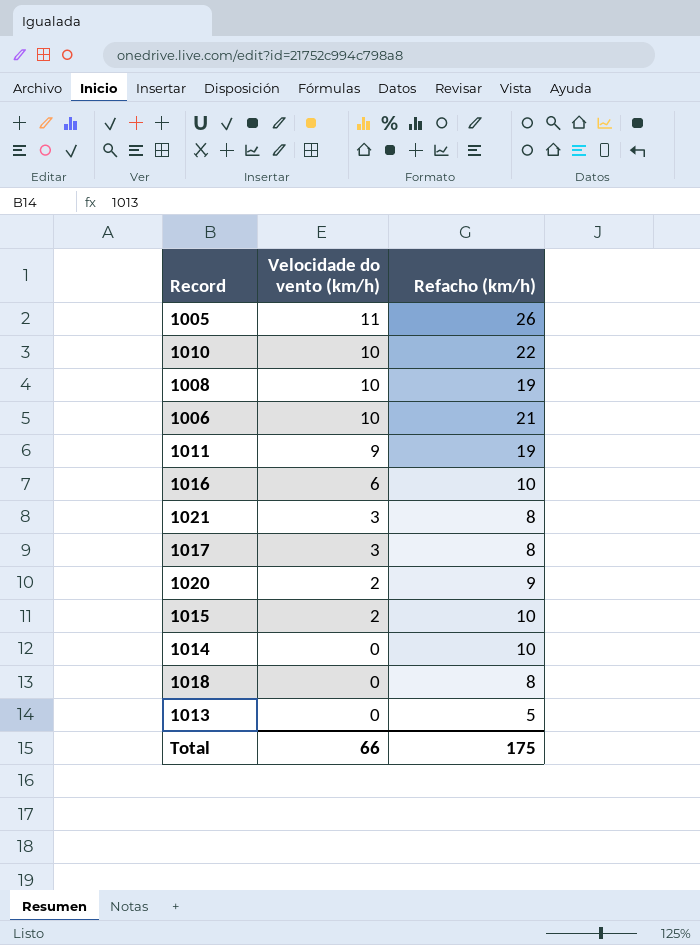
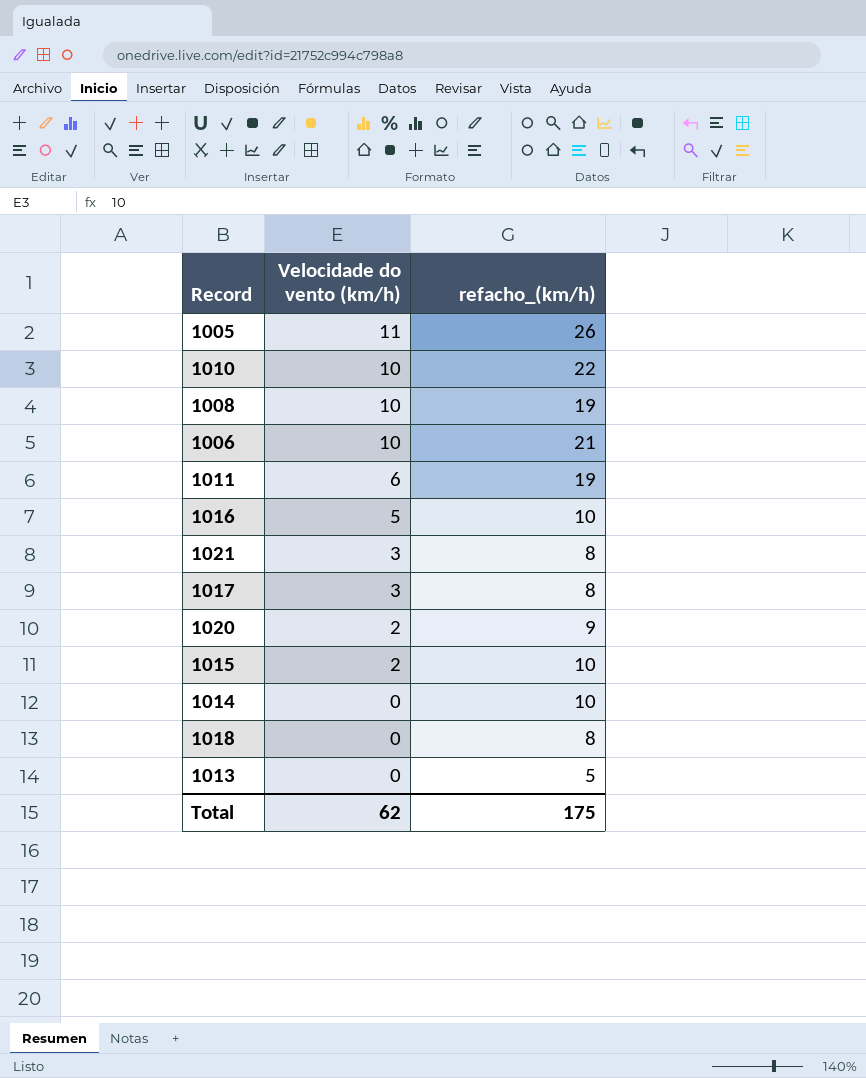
column name: Refacho (km/h) -> refacho_(km/h)
1011 | Velocidade do vento (km/h): 9 -> 6
1016 | Velocidade do vento (km/h): 6 -> 5
Total | Velocidade do vento (km/h): 66 -> 62

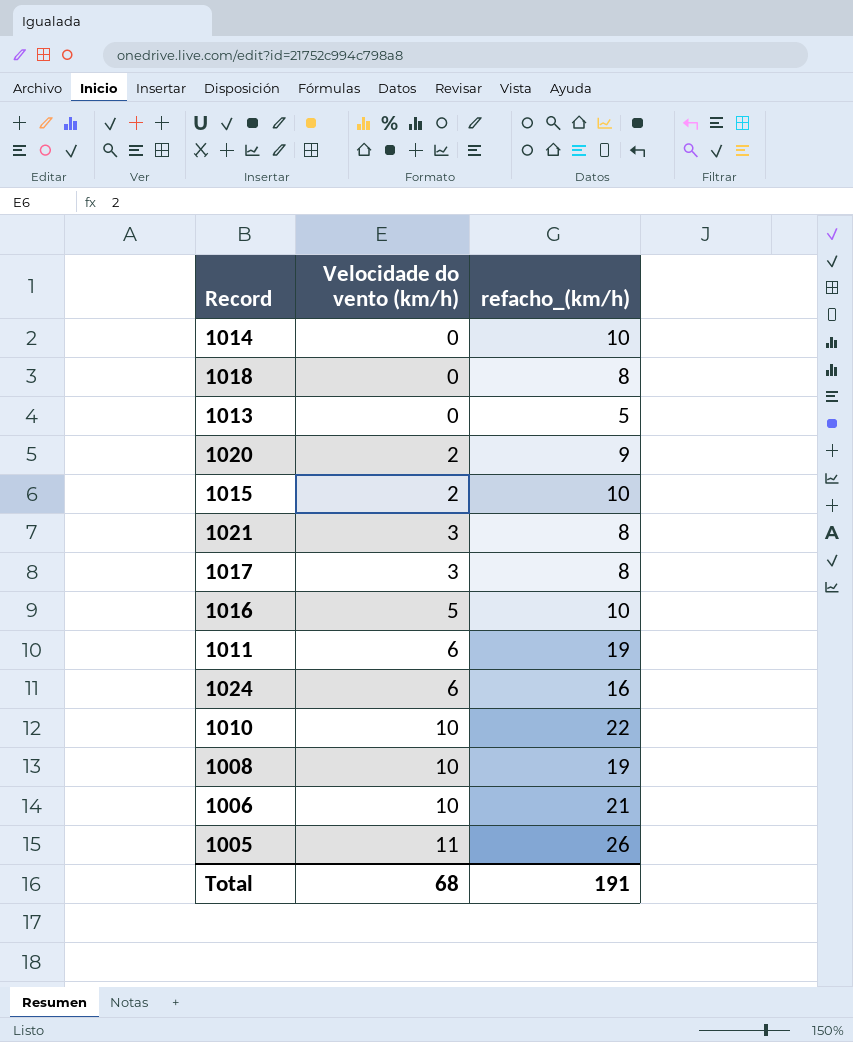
row order: Velocidade do vento (km/h) descending -> Velocidade do vento (km/h) ascending
row 1024: none -> 6 | 16
Total | Velocidade do vento (km/h): 62 -> 68
Total | refacho_(km/h): 175 -> 191

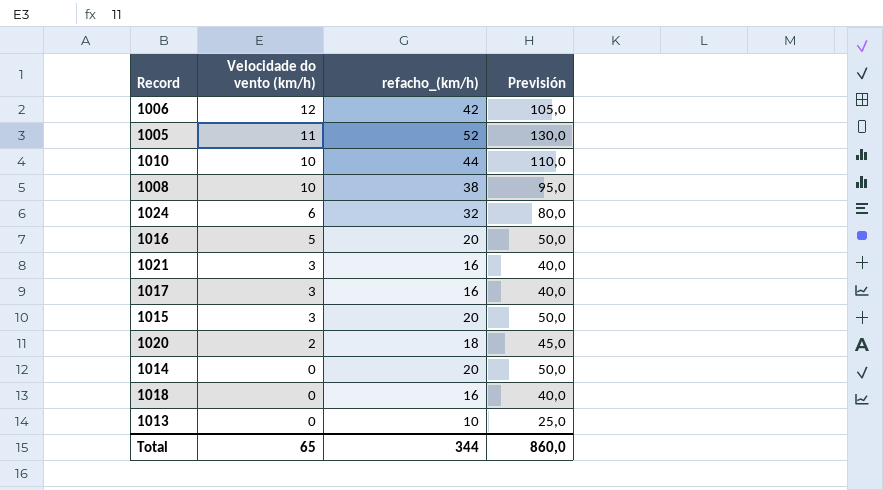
row order: Velocidade do vento (km/h) ascending -> Velocidade do vento (km/h) descending
column Previsión | formula: none -> [refacho_(km/h)] * 2,5
row 1011: 6 | 19 -> none
1006 | Velocidade do vento (km/h): 10 -> 12
1006 | refacho_(km/h): 21 -> 42
1005 | refacho_(km/h): 26 -> 52
1010 | refacho_(km/h): 22 -> 44
1008 | refacho_(km/h): 19 -> 38
1024 | refacho_(km/h): 16 -> 32
1016 | refacho_(km/h): 10 -> 20
1021 | refacho_(km/h): 8 -> 16
1017 | refacho_(km/h): 8 -> 16
1015 | Velocidade do vento (km/h): 2 -> 3
1015 | refacho_(km/h): 10 -> 20
1020 | refacho_(km/h): 9 -> 18
1014 | refacho_(km/h): 10 -> 20
1018 | refacho_(km/h): 8 -> 16
1013 | refacho_(km/h): 5 -> 10
Total | Velocidade do vento (km/h): 68 -> 65
Total | refacho_(km/h): 191 -> 344

